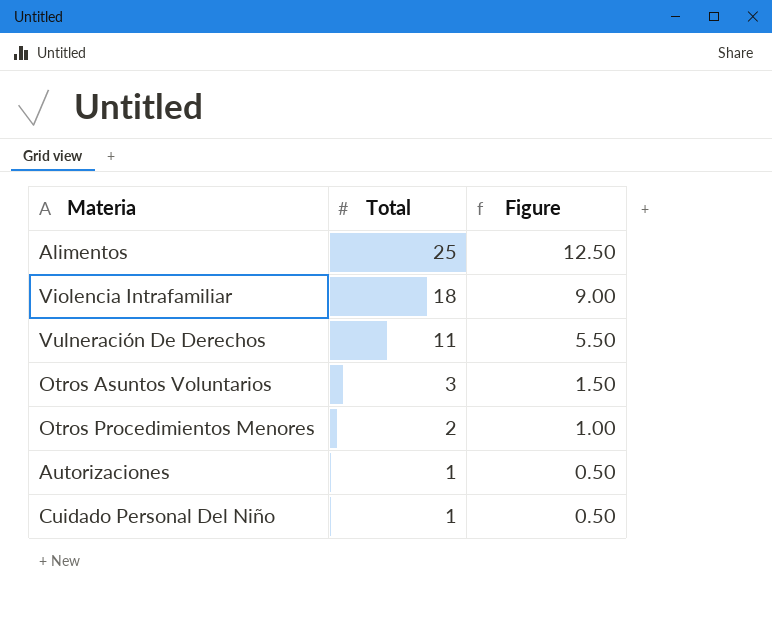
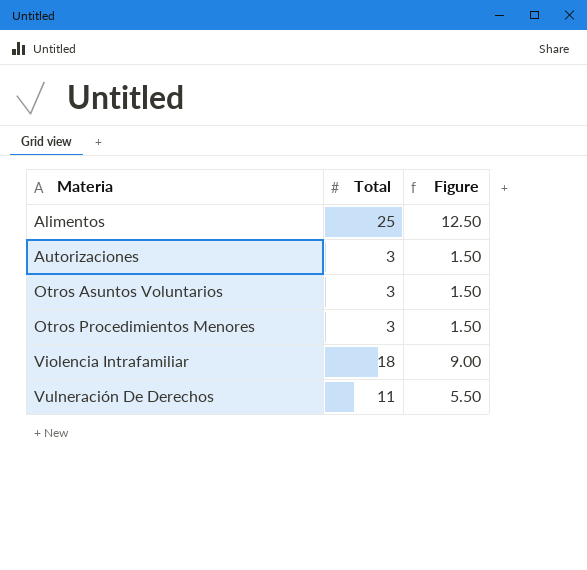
row order: Total descending -> Materia ascending
row Cuidado Personal Del Niño: 1 | 0.50 -> none
Autorizaciones | Total: 1 -> 3
Autorizaciones | Figure: 0.50 -> 1.50
Otros Procedimientos Menores | Total: 2 -> 3
Otros Procedimientos Menores | Figure: 1.00 -> 1.50

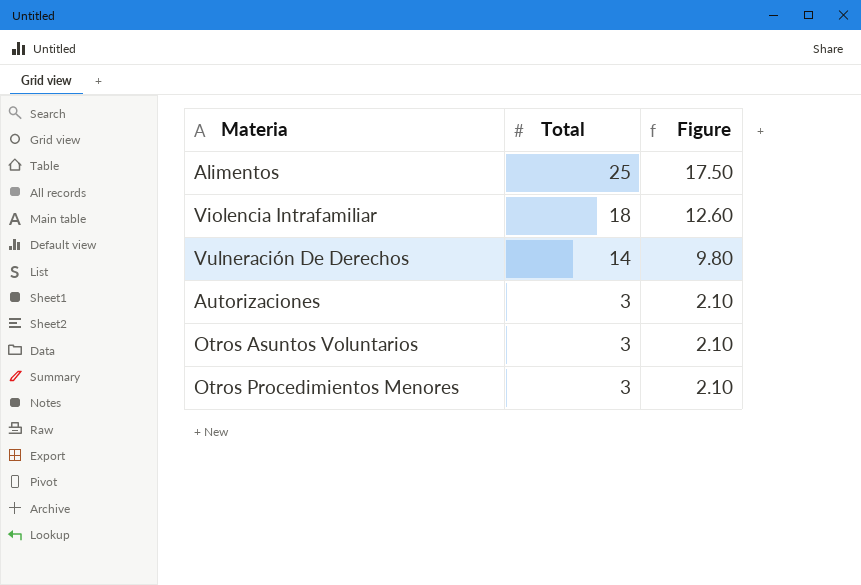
row order: Materia ascending -> Total descending
column Figure | formula: [Total] * 0.5 -> [Total] * 0.7
Vulneración De Derechos | Total: 11 -> 14

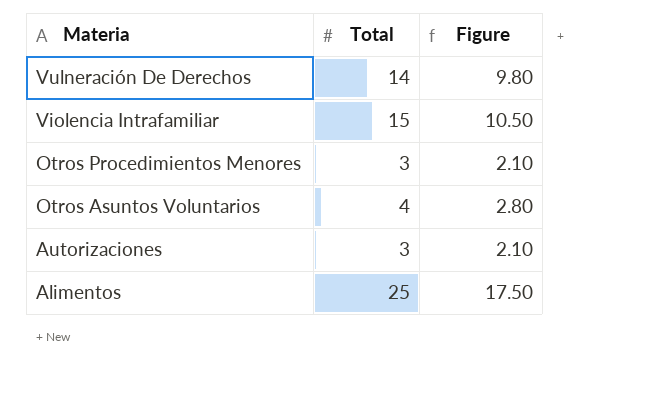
row order: Total descending -> Materia descending
Violencia Intrafamiliar | Total: 18 -> 15
Violencia Intrafamiliar | Figure: 12.60 -> 10.50
Otros Asuntos Voluntarios | Total: 3 -> 4
Otros Asuntos Voluntarios | Figure: 2.10 -> 2.80

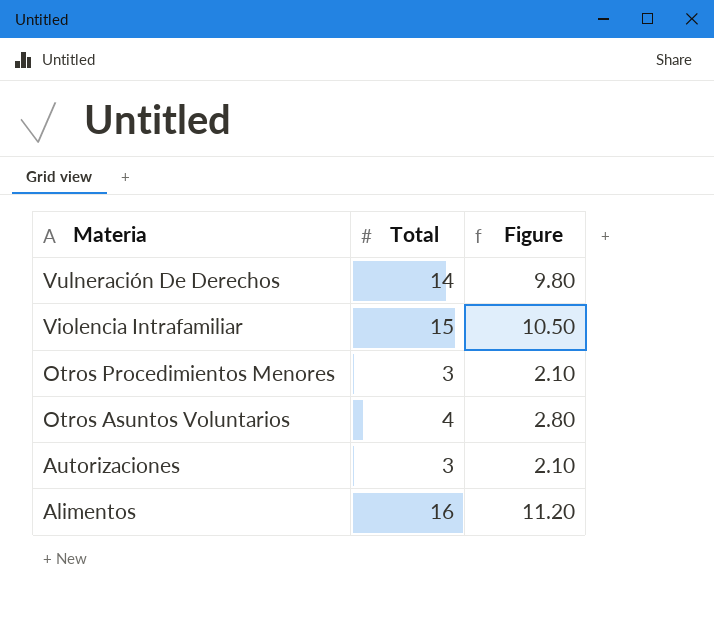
Alimentos | Total: 25 -> 16
Alimentos | Figure: 17.50 -> 11.20

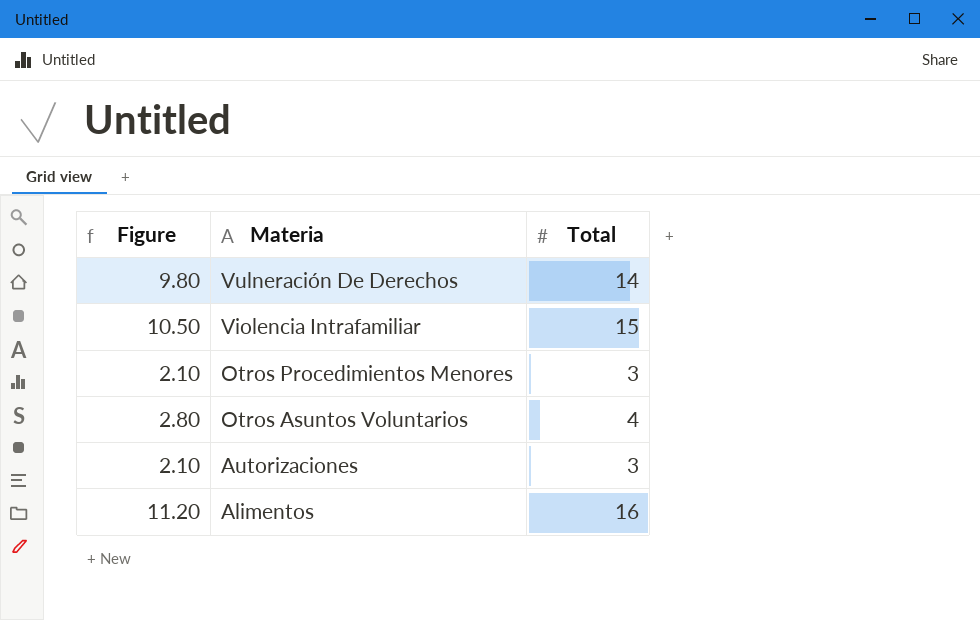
column Figure | position: 3 -> 1

